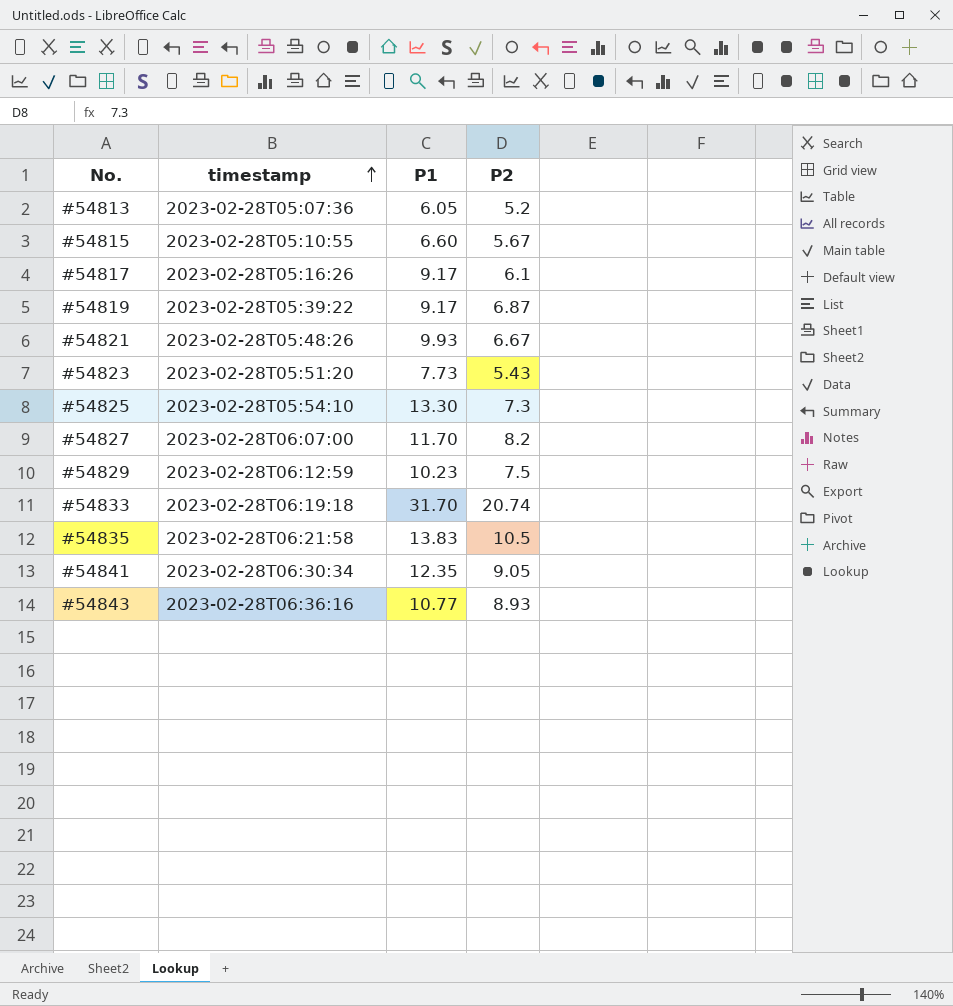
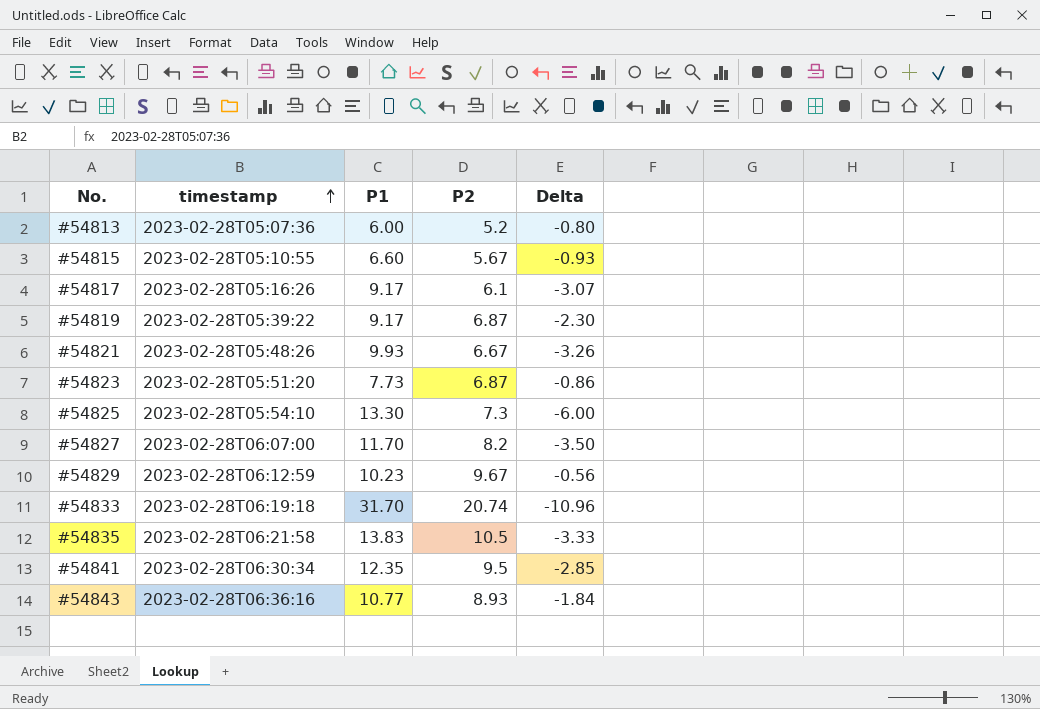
column Delta | formula: none -> [P2] - [P1]
#54813 | P1: 6.05 -> 6.00
#54823 | P2: 5.43 -> 6.87
#54829 | P2: 7.5 -> 9.67
#54841 | P2: 9.05 -> 9.5

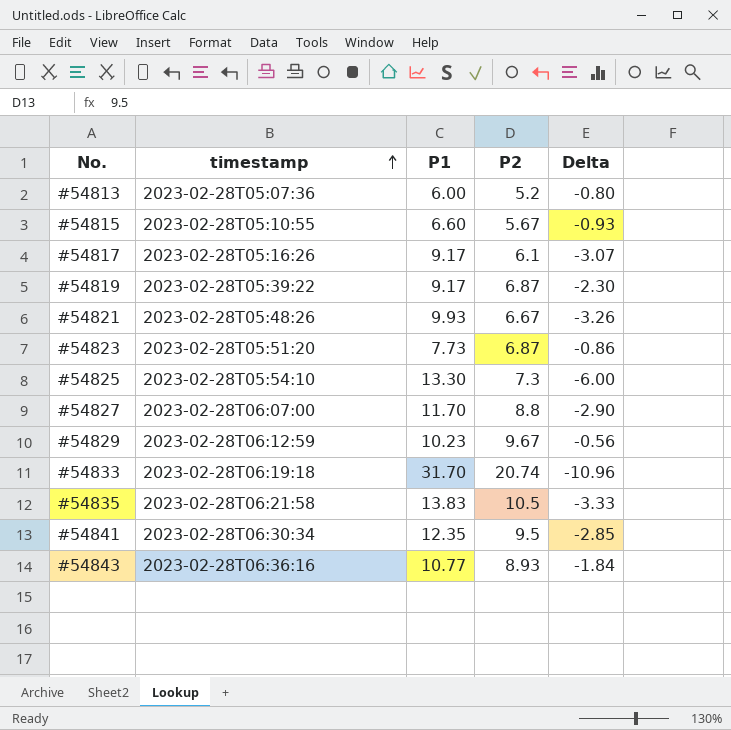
#54827 | P2: 8.2 -> 8.8
#54827 | Delta: -3.50 -> -2.90

